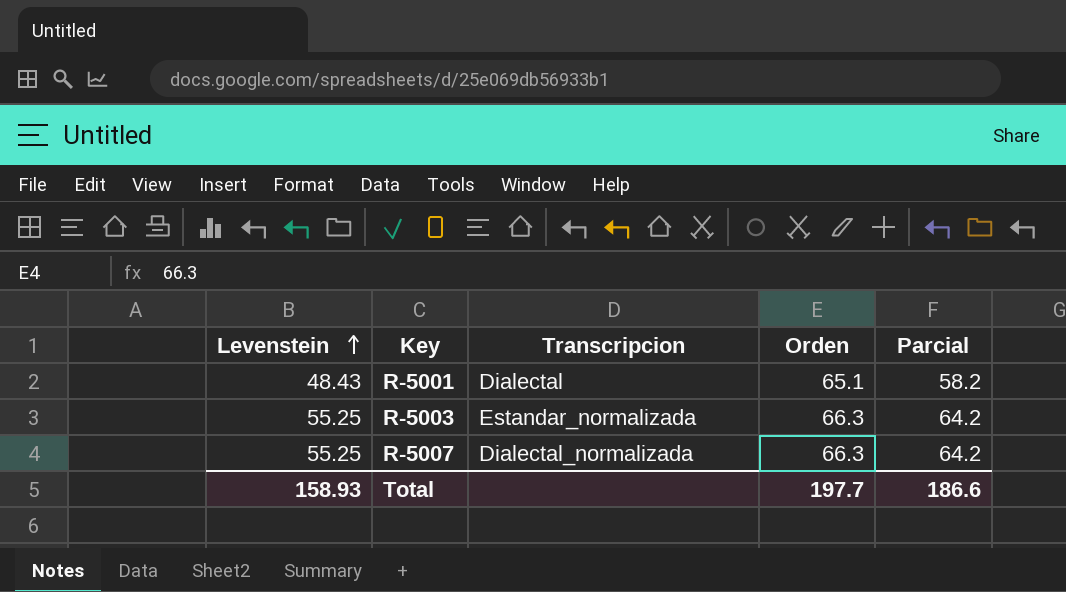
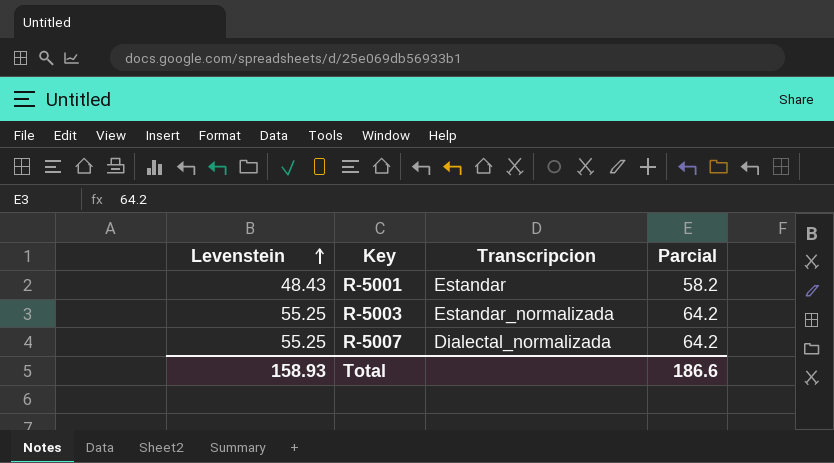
column Orden | position: 4 -> none
R-5001 | Transcripcion: Dialectal -> Estandar

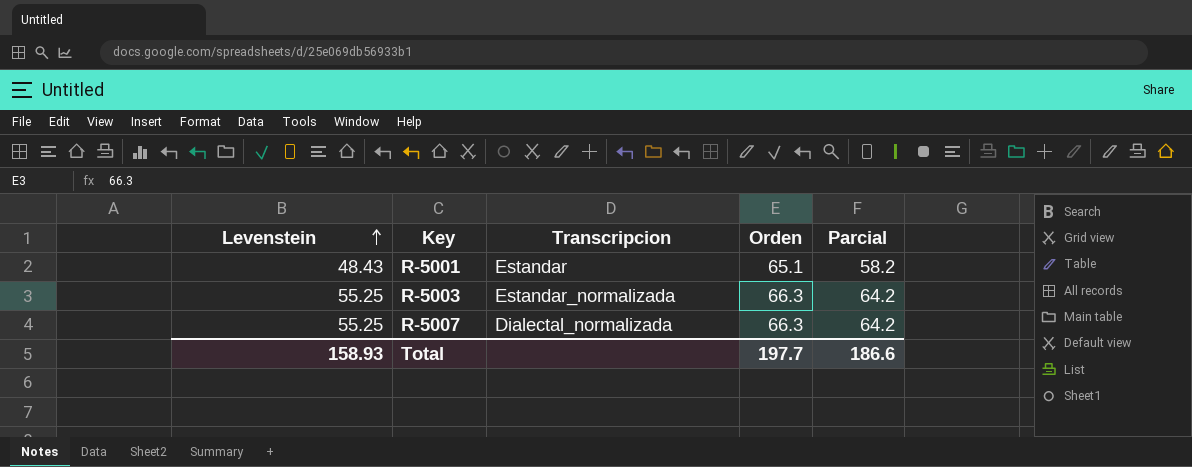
column Orden | position: none -> 4

